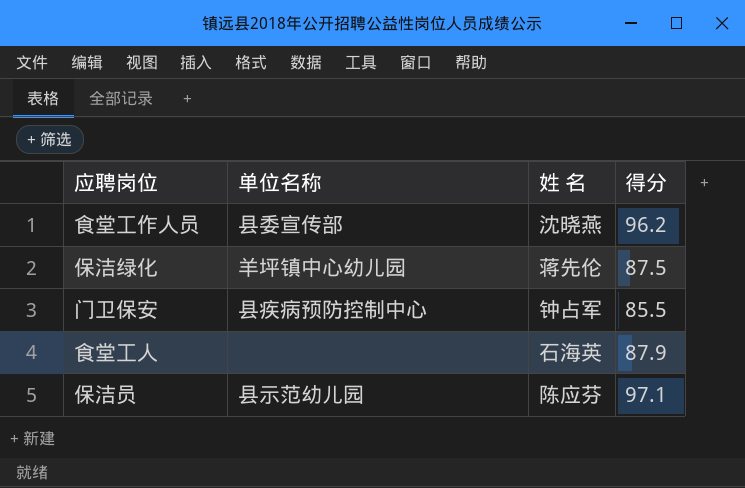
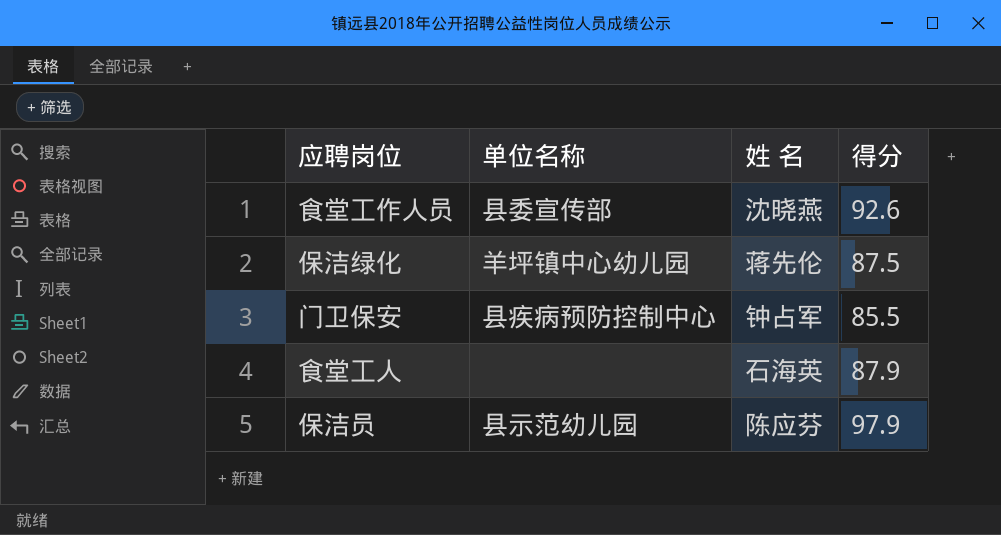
食堂工作人员 | 得分: 96.2 -> 92.6
保洁员 | 得分: 97.1 -> 97.9

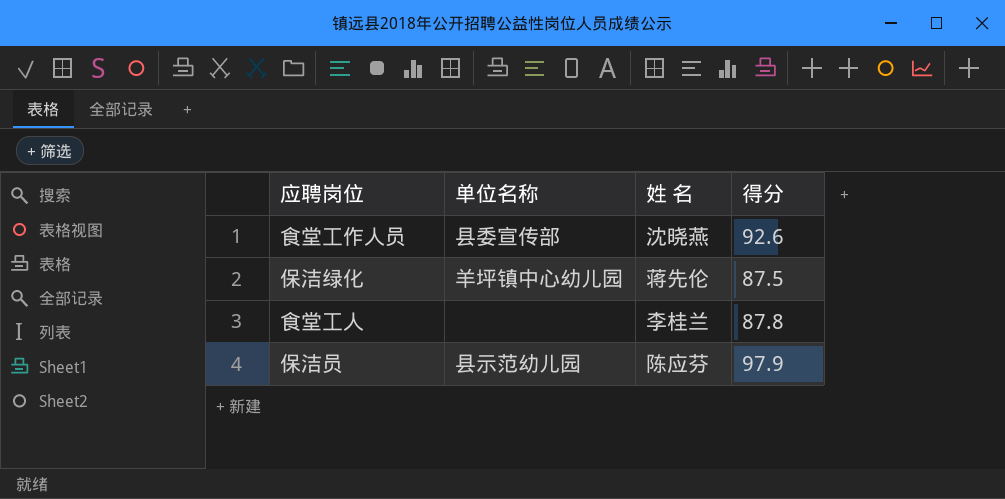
row 门卫保安: 县疾病预防控制中心 | 钟占军 | 85.5 -> none
食堂工人 | 姓 名: 石海英 -> 李桂兰
食堂工人 | 得分: 87.9 -> 87.8

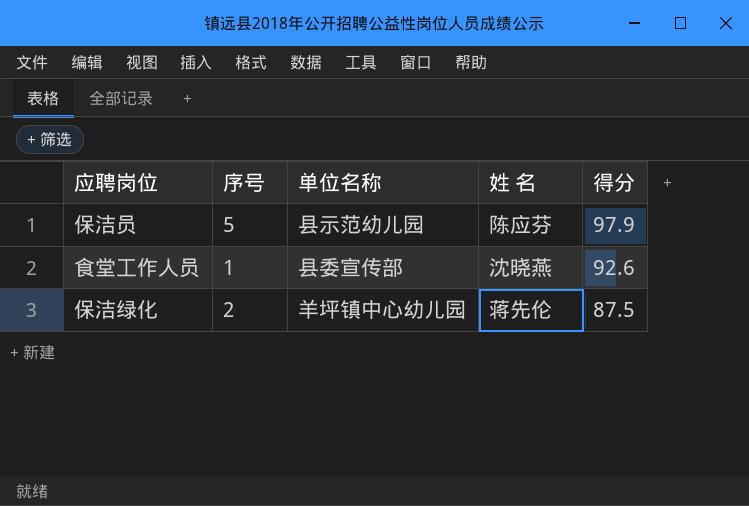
row order: none -> 得分 descending
column 序号 | position: none -> 2
row 食堂工人: none | 李桂兰 | 87.8 -> none

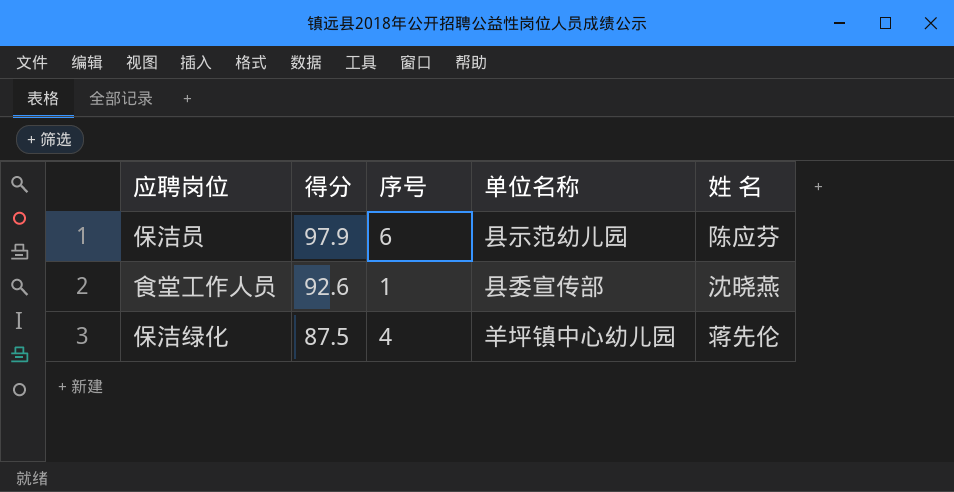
column 得分 | position: 5 -> 2
保洁员 | 序号: 5 -> 6
保洁绿化 | 序号: 2 -> 4

